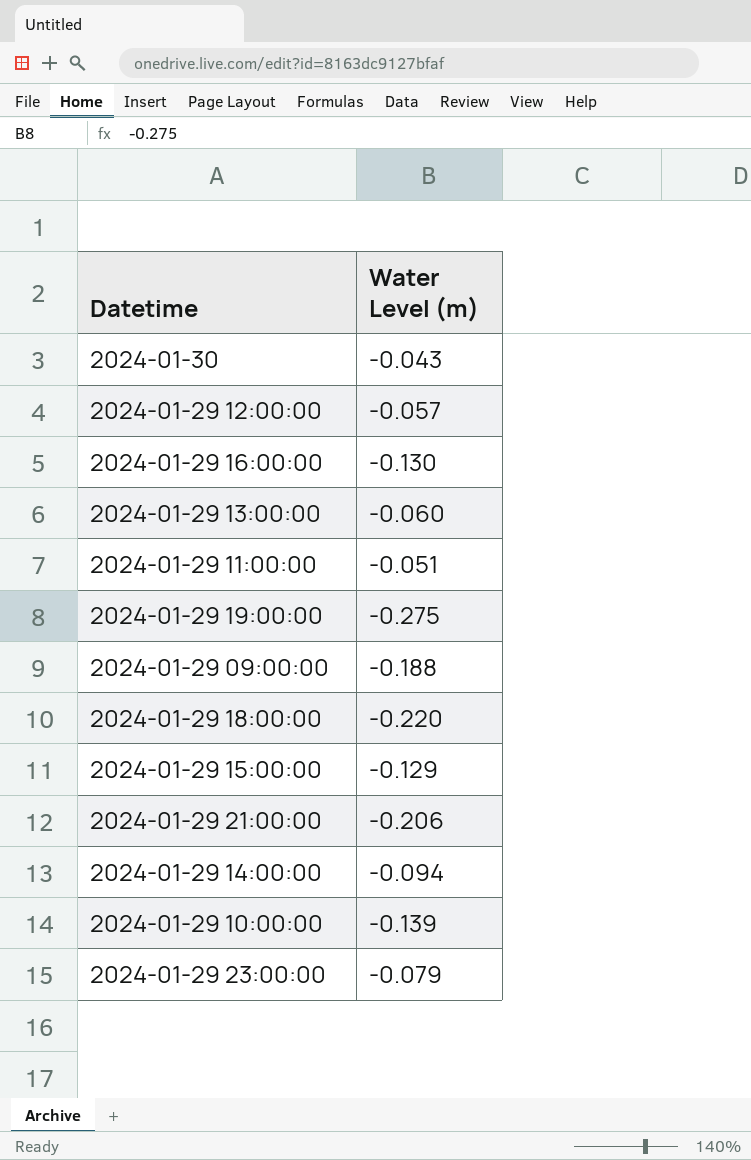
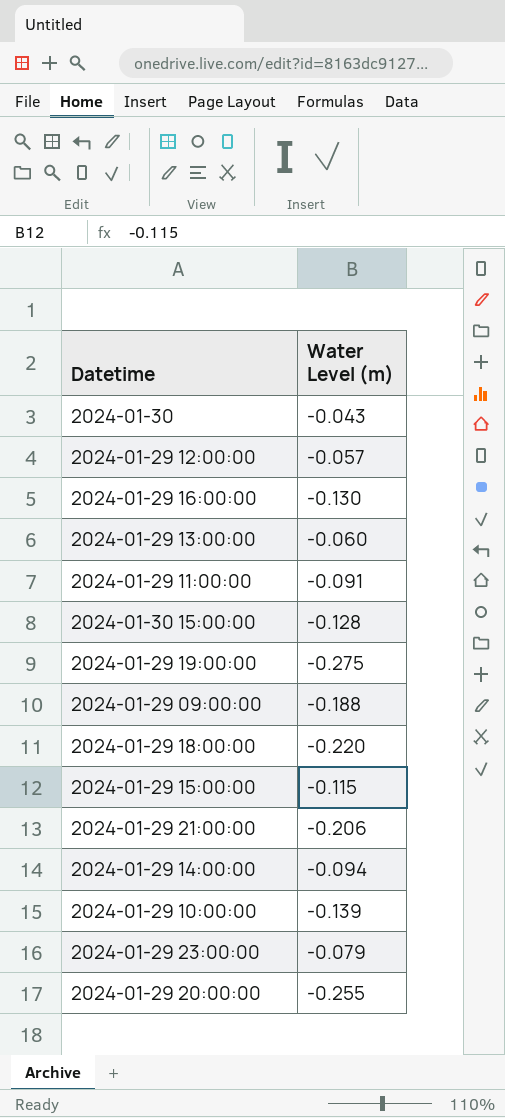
2024-01-29 11:00:00 | Water Level (m): -0.051 -> -0.091
row 2024-01-30 15:00:00: none -> -0.128
2024-01-29 15:00:00 | Water Level (m): -0.129 -> -0.115
row 2024-01-29 20:00:00: none -> -0.255

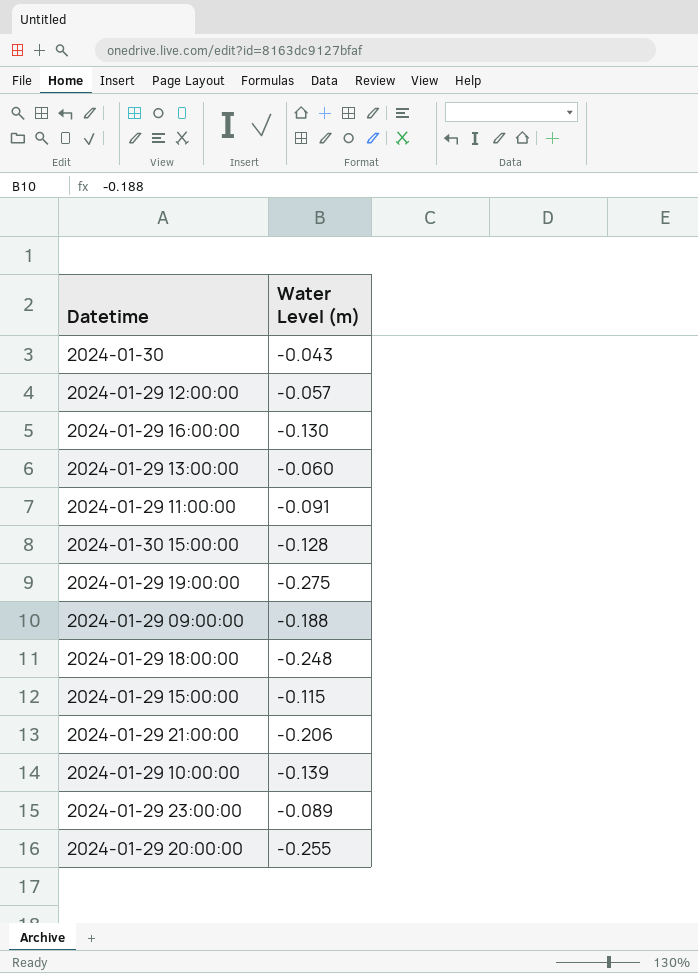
row 2024-01-29 14:00:00: -0.094 -> none
2024-01-29 18:00:00 | Water Level (m): -0.220 -> -0.248
2024-01-29 23:00:00 | Water Level (m): -0.079 -> -0.089

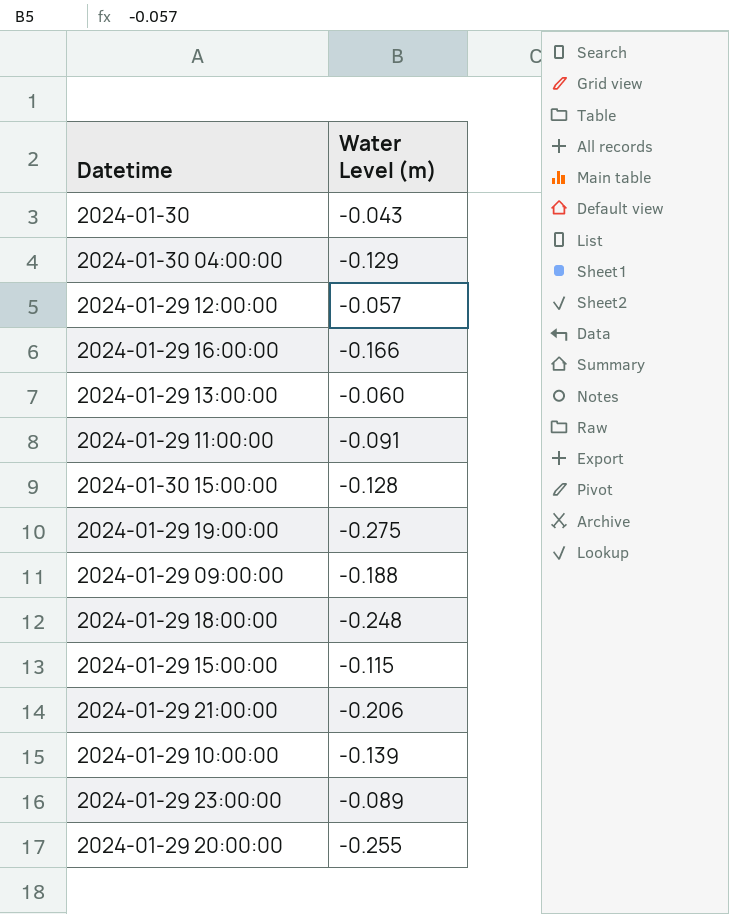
row 2024-01-30 04:00:00: none -> -0.129
2024-01-29 16:00:00 | Water Level (m): -0.130 -> -0.166

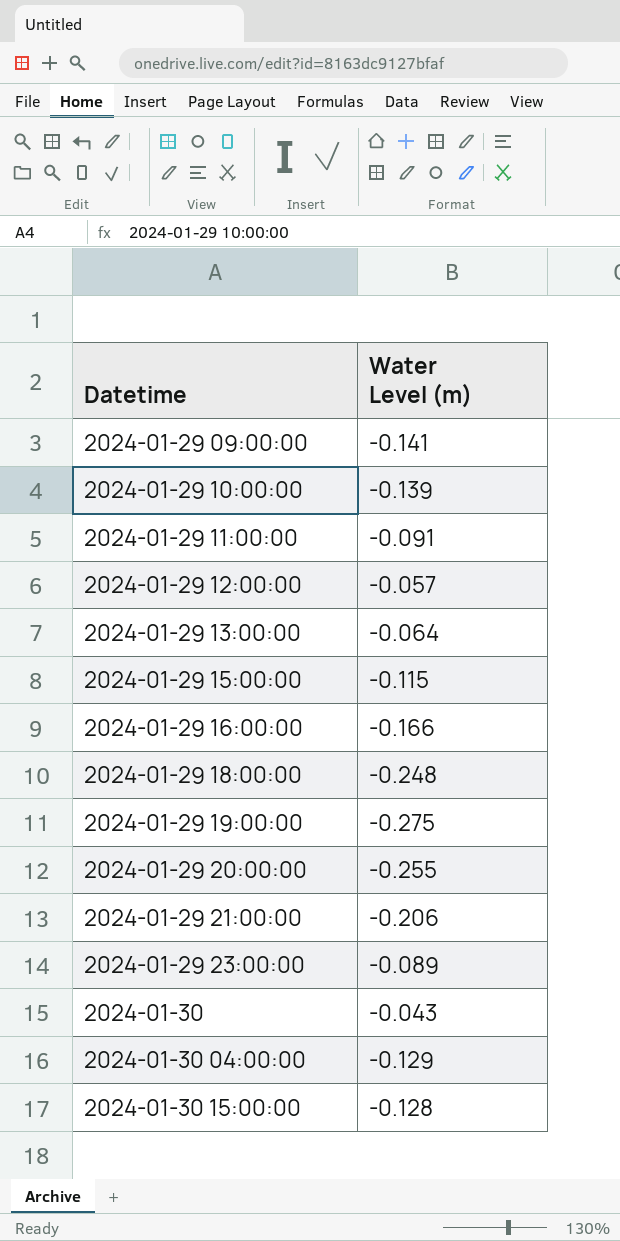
row order: none -> Datetime ascending
2024-01-29 09:00:00 | Water Level (m): -0.188 -> -0.141
2024-01-29 13:00:00 | Water Level (m): -0.060 -> -0.064

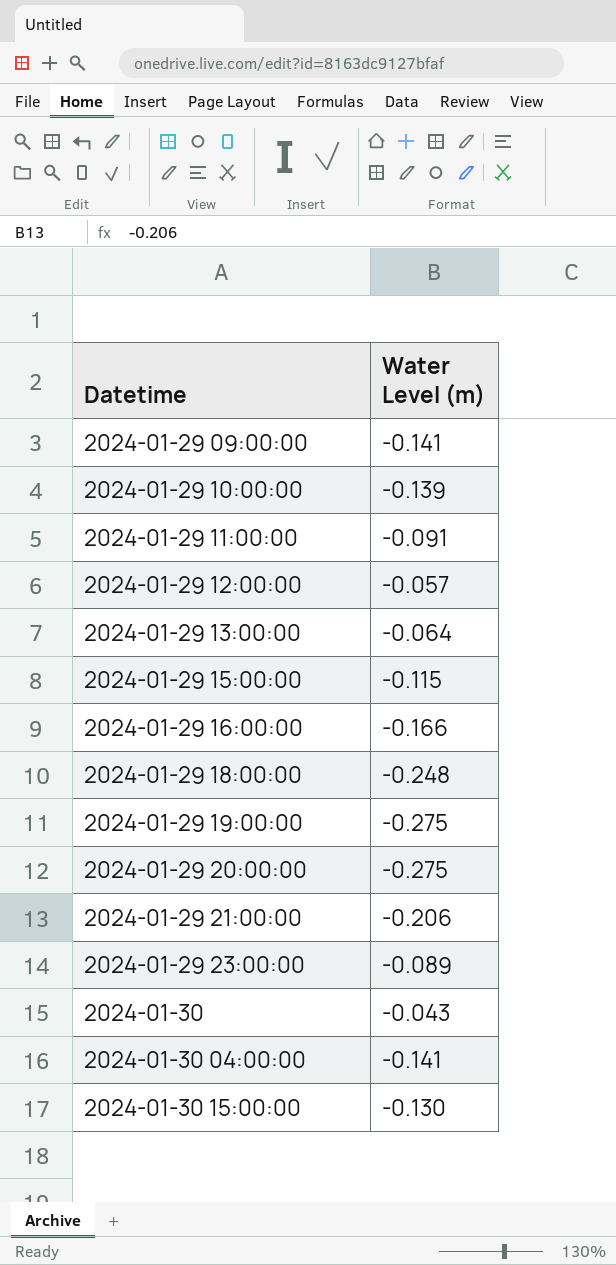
2024-01-29 20:00:00 | Water Level (m): -0.255 -> -0.275
2024-01-30 04:00:00 | Water Level (m): -0.129 -> -0.141
2024-01-30 15:00:00 | Water Level (m): -0.128 -> -0.130

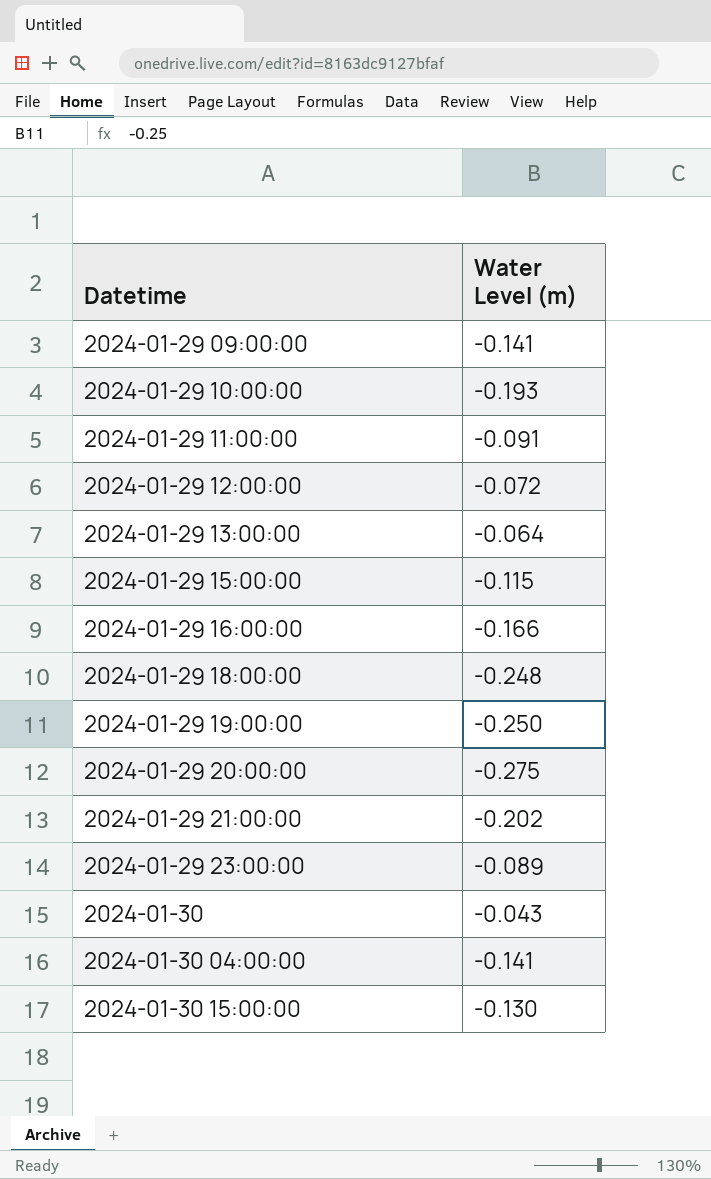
2024-01-29 10:00:00 | Water Level (m): -0.139 -> -0.193
2024-01-29 12:00:00 | Water Level (m): -0.057 -> -0.072
2024-01-29 19:00:00 | Water Level (m): -0.275 -> -0.250
2024-01-29 21:00:00 | Water Level (m): -0.206 -> -0.202

